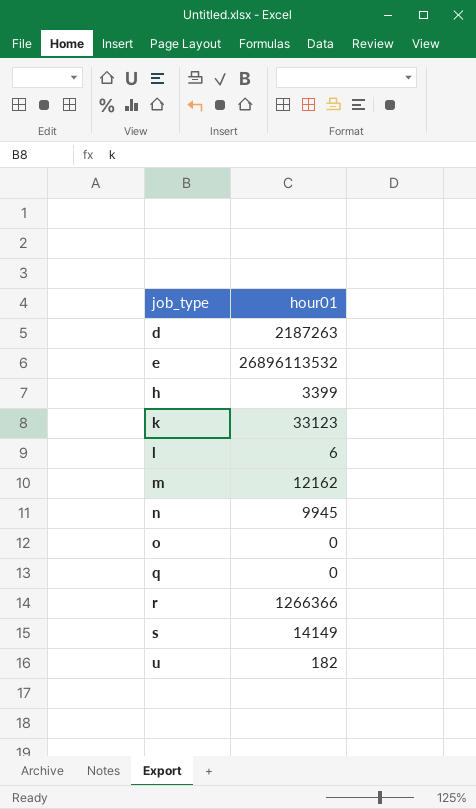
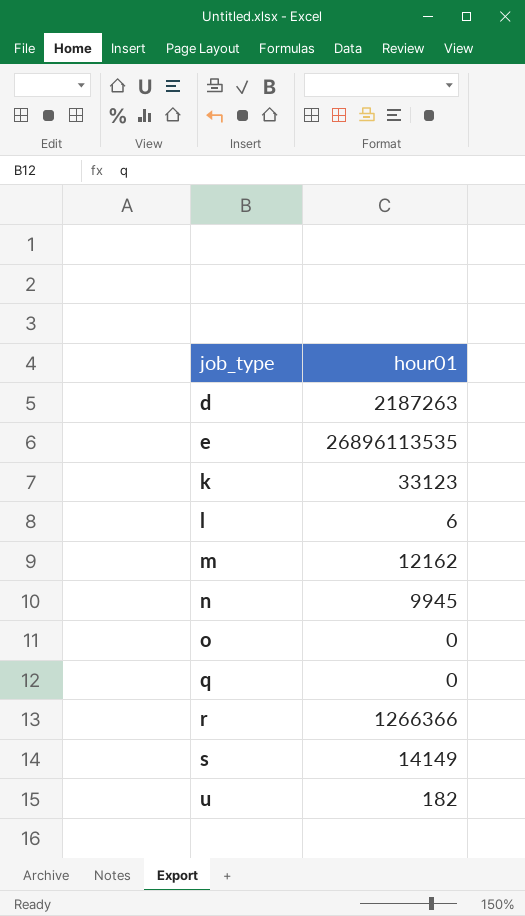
row h: 3399 -> none
e | hour01: 26896113532 -> 26896113535

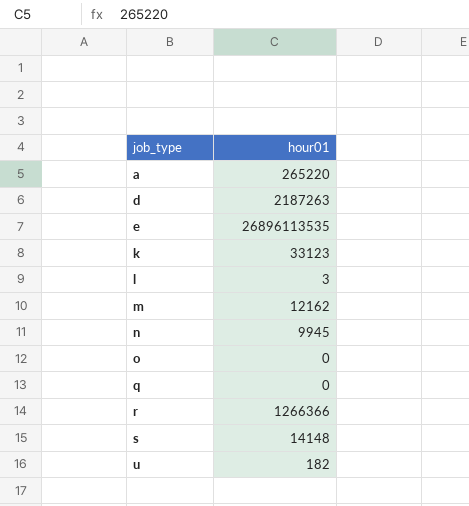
row a: none -> 265220
l | hour01: 6 -> 3
s | hour01: 14149 -> 14148

